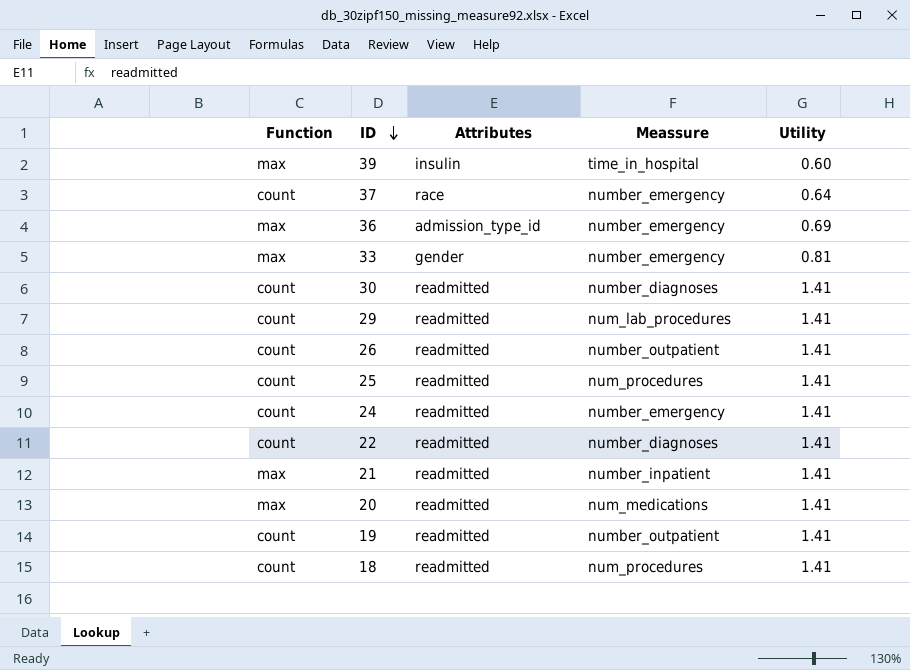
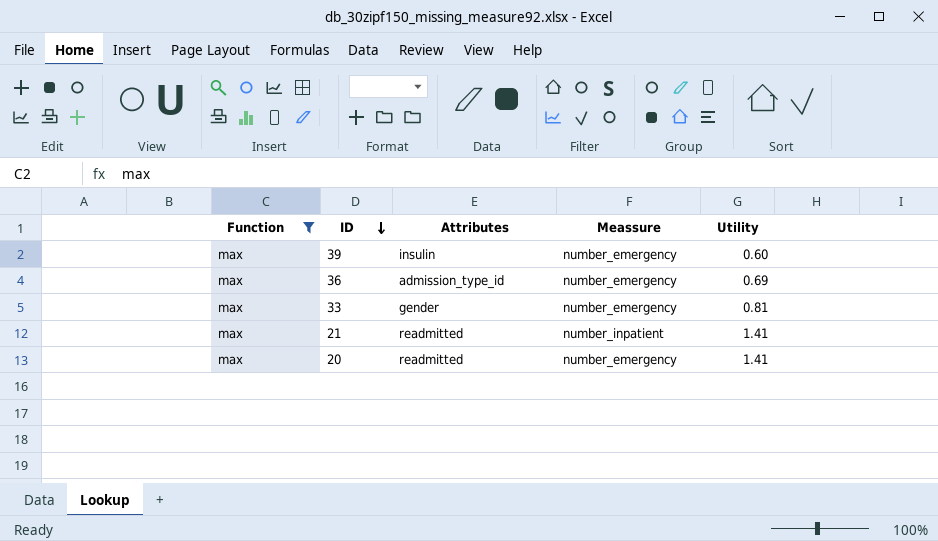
filter: none -> Function = max
39 | Meassure: time_in_hospital -> number_emergency
20 | Meassure: num_medications -> number_emergency

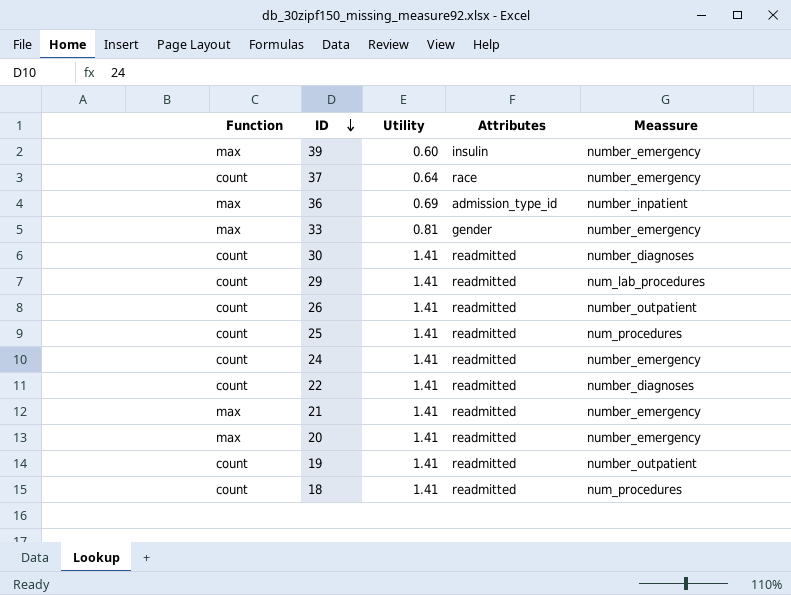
filter: Function = max -> none
column Utility | position: 5 -> 3
36 | Meassure: number_emergency -> number_inpatient
21 | Meassure: number_inpatient -> number_emergency

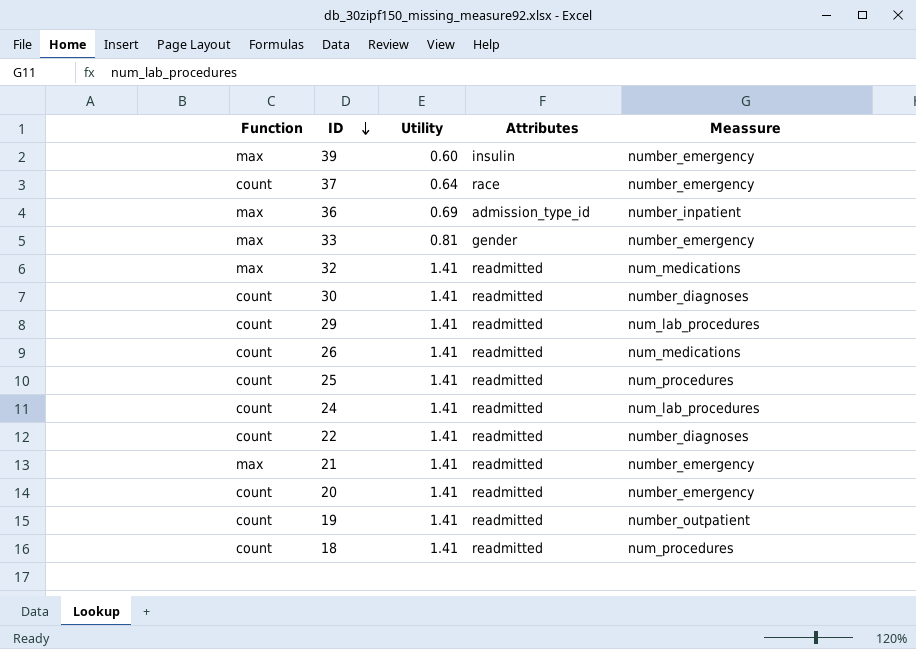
row 32: none -> max | 1.41 | readmitted | num_medications
26 | Meassure: number_outpatient -> num_medications
24 | Meassure: number_emergency -> num_lab_procedures
20 | Function: max -> count

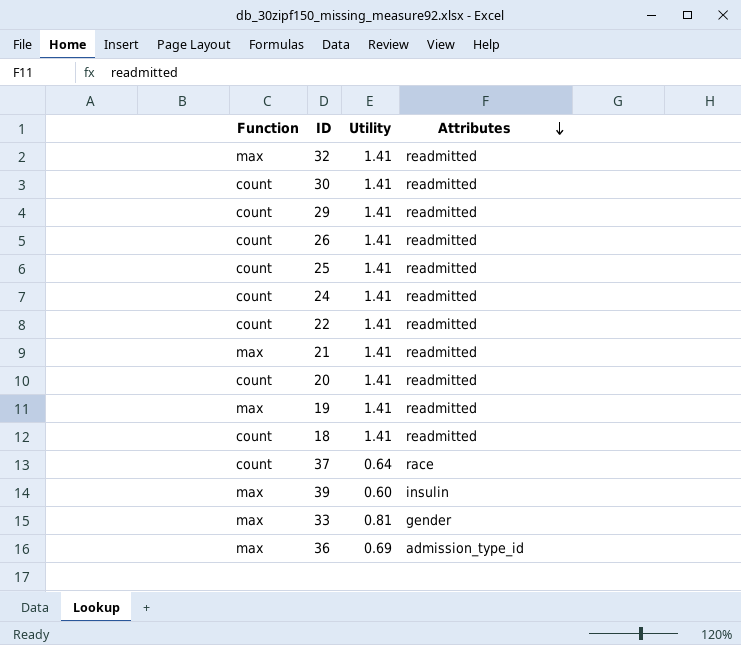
row order: ID descending -> Attributes descending
column Meassure | position: 5 -> none
19 | Function: count -> max

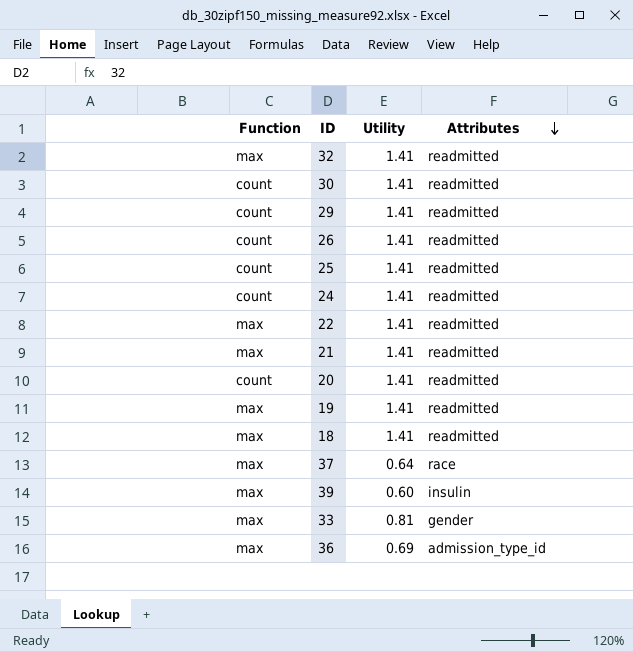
22 | Function: count -> max
18 | Function: count -> max
37 | Function: count -> max

